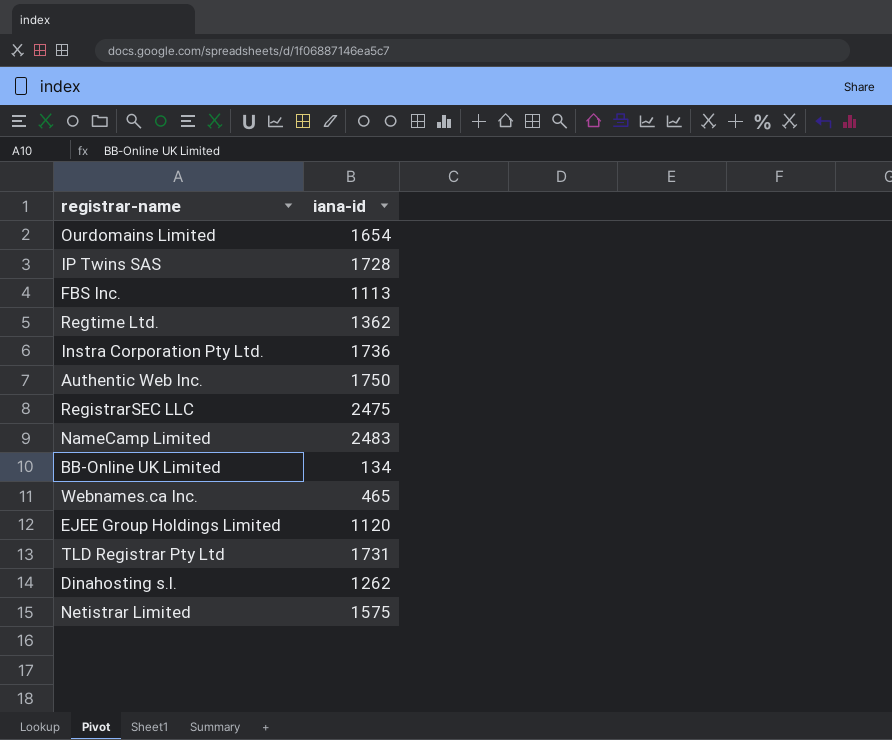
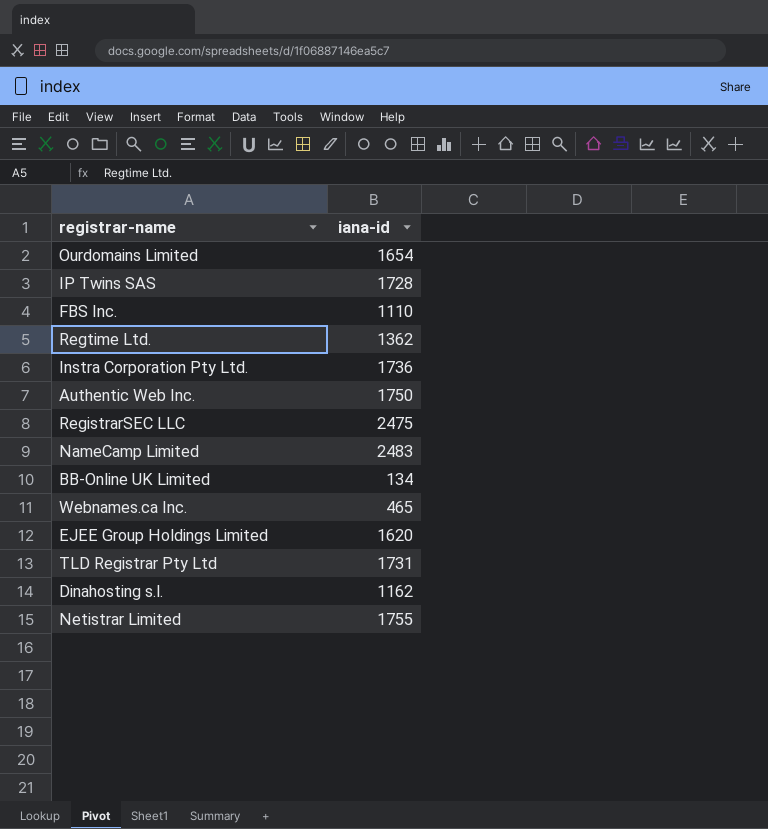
FBS Inc. | iana-id: 1113 -> 1110
EJEE Group Holdings Limited | iana-id: 1120 -> 1620
Dinahosting s.l. | iana-id: 1262 -> 1162
Netistrar Limited | iana-id: 1575 -> 1755

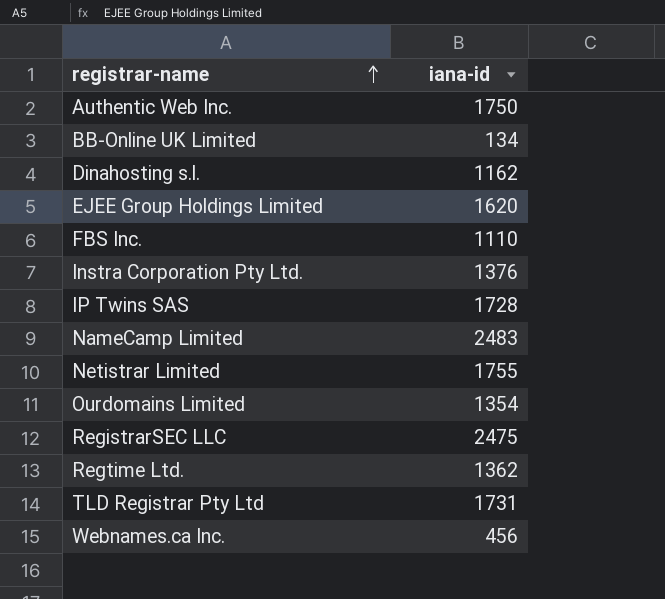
row order: none -> registrar-name ascending
Instra Corporation Pty Ltd. | iana-id: 1736 -> 1376
Ourdomains Limited | iana-id: 1654 -> 1354
Webnames.ca Inc. | iana-id: 465 -> 456

